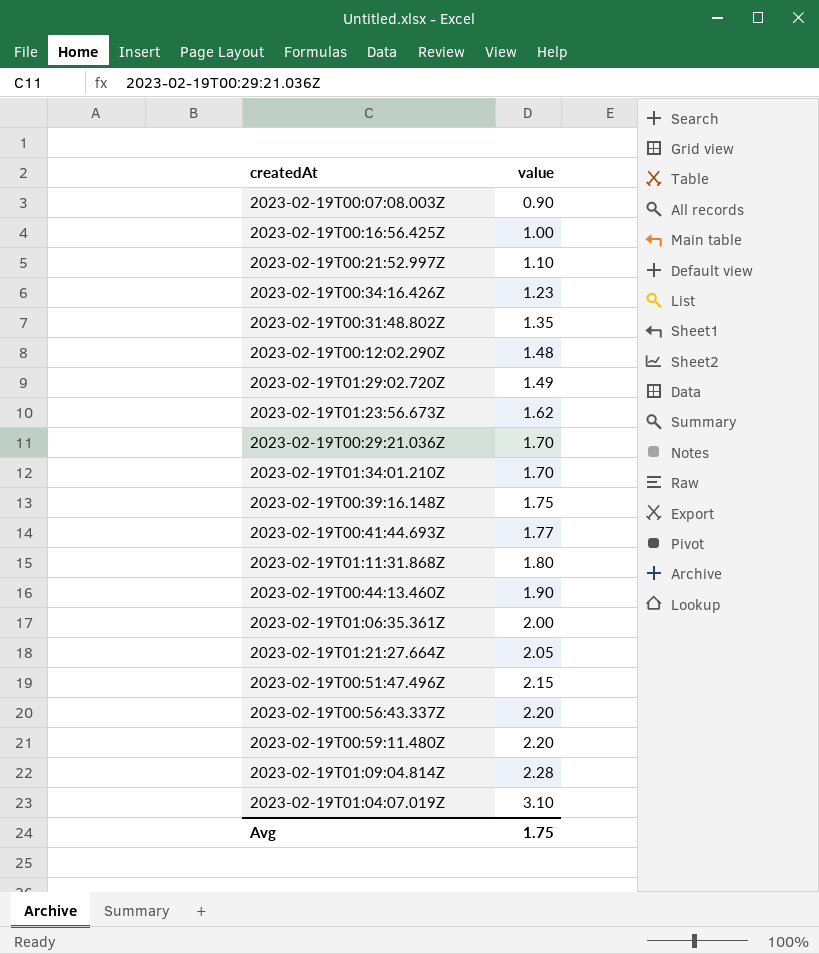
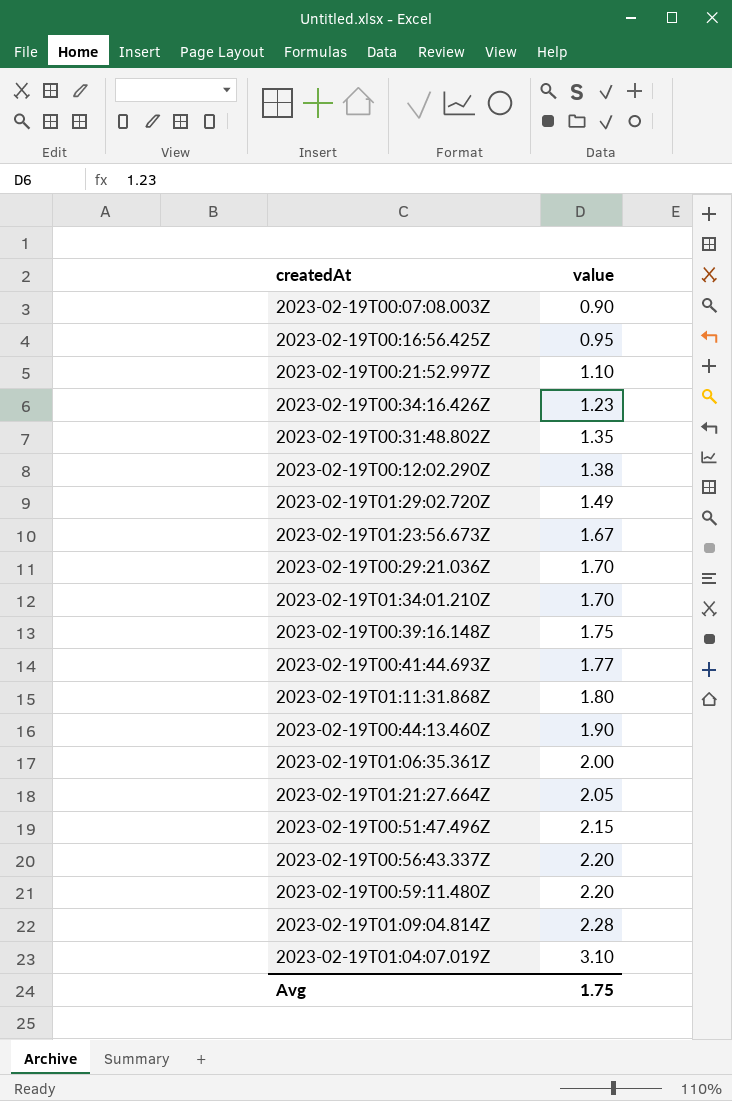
2023-02-19T00:16:56.425Z | value: 1.00 -> 0.95
2023-02-19T00:12:02.290Z | value: 1.48 -> 1.38
2023-02-19T01:23:56.673Z | value: 1.62 -> 1.67

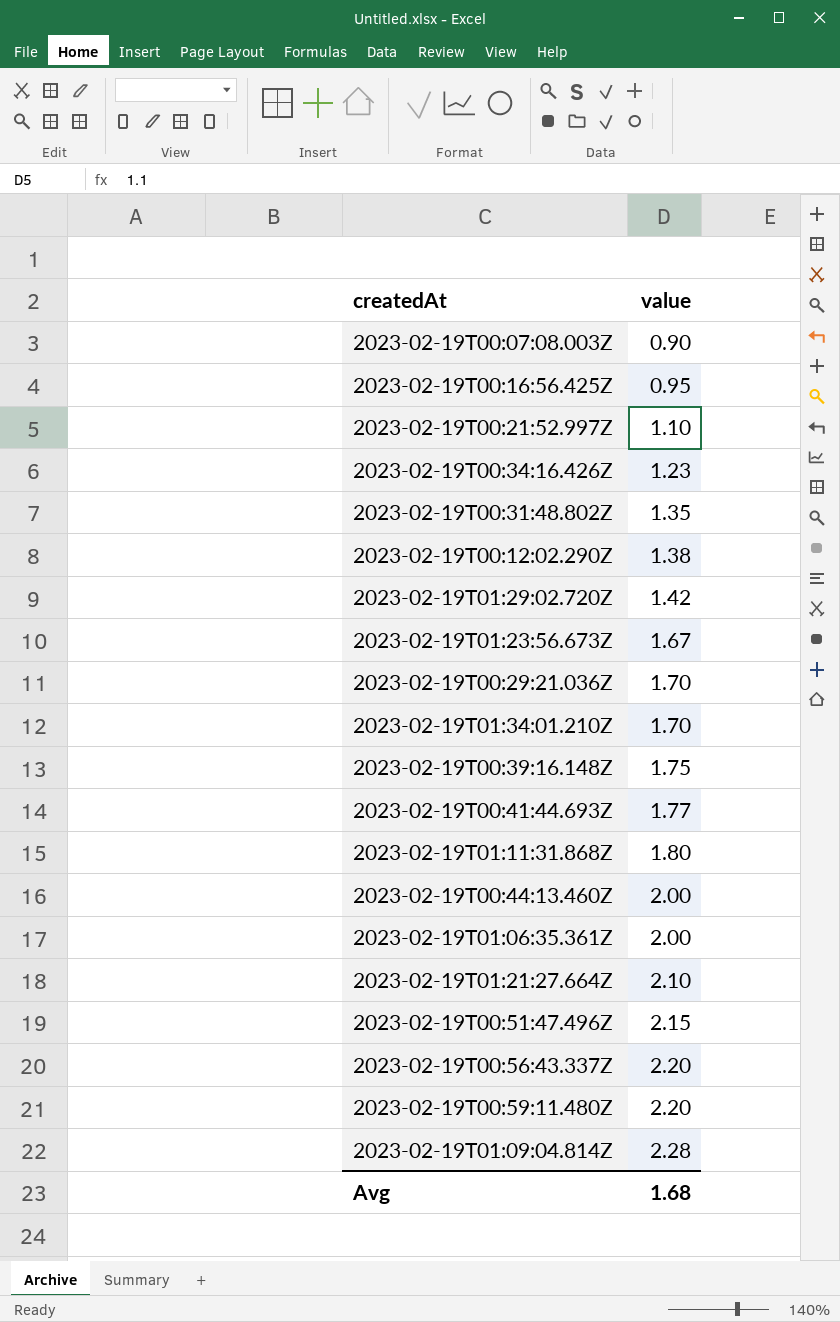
row 2023-02-19T01:04:07.019Z: 3.10 -> none
2023-02-19T01:29:02.720Z | value: 1.49 -> 1.42
2023-02-19T00:44:13.460Z | value: 1.90 -> 2.00
2023-02-19T01:21:27.664Z | value: 2.05 -> 2.10
Avg | value: 1.75 -> 1.68

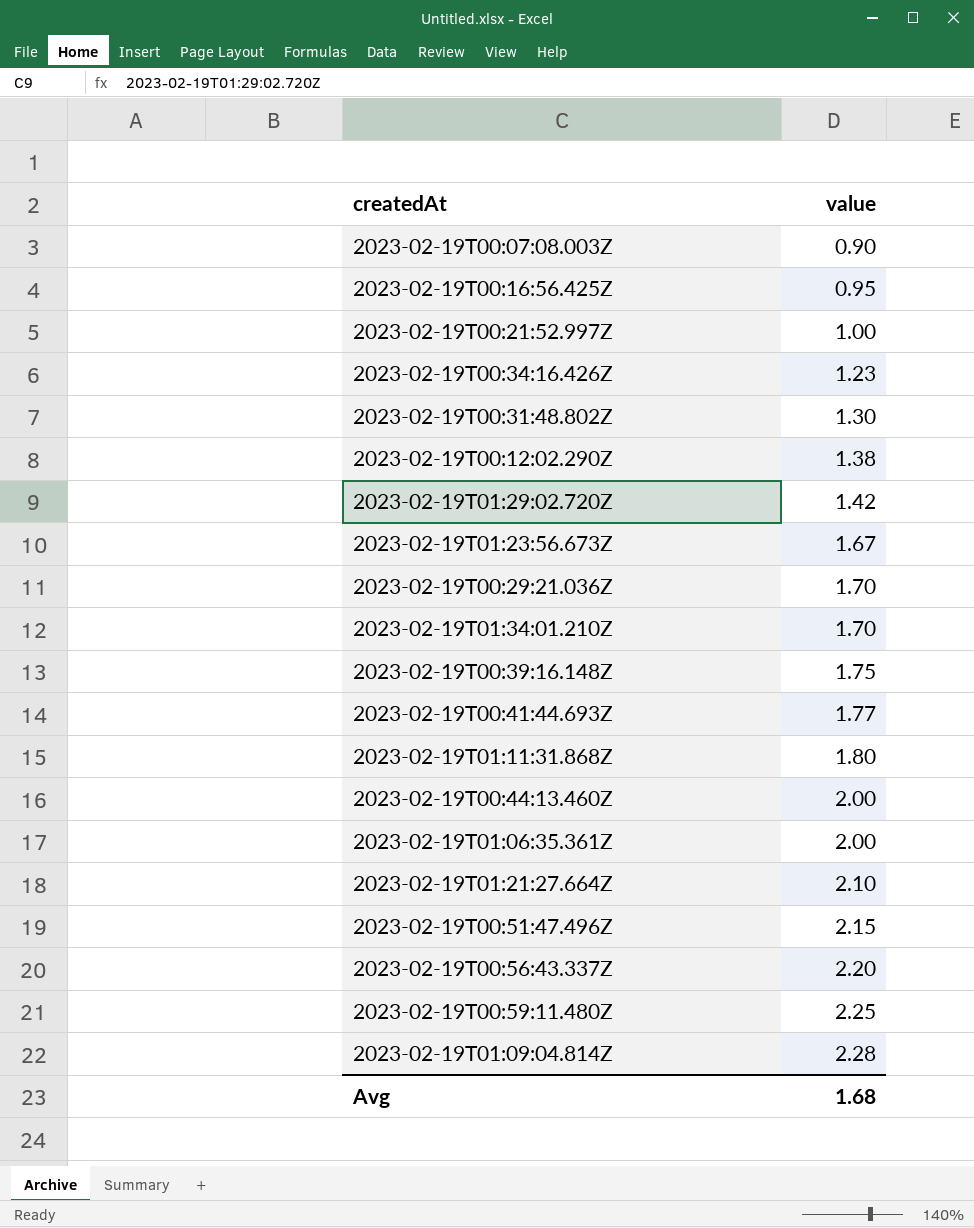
2023-02-19T00:21:52.997Z | value: 1.10 -> 1.00
2023-02-19T00:31:48.802Z | value: 1.35 -> 1.30
2023-02-19T00:59:11.480Z | value: 2.20 -> 2.25

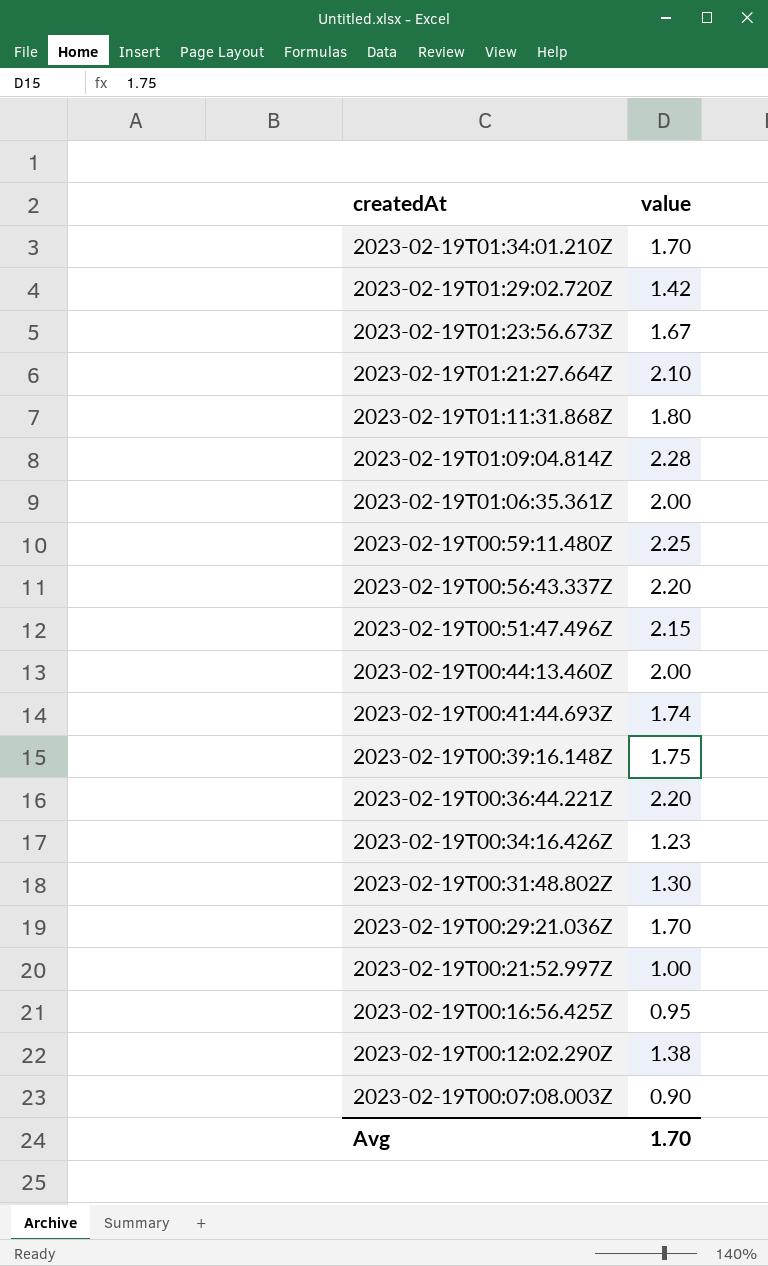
row order: value ascending -> createdAt descending
2023-02-19T00:41:44.693Z | value: 1.77 -> 1.74
row 2023-02-19T00:36:44.221Z: none -> 2.20
Avg | value: 1.68 -> 1.70

